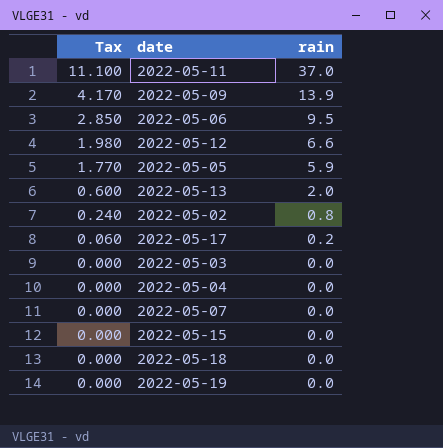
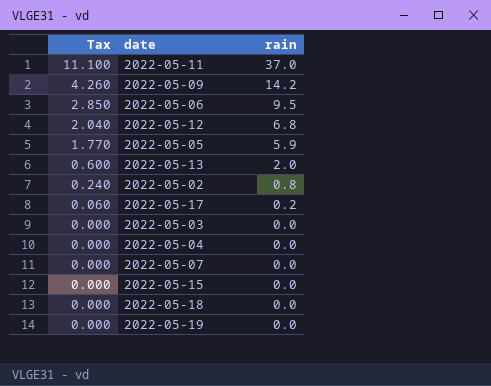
2022-05-09 | Tax: 4.170 -> 4.260
2022-05-09 | rain: 13.9 -> 14.2
2022-05-12 | Tax: 1.980 -> 2.040
2022-05-12 | rain: 6.6 -> 6.8

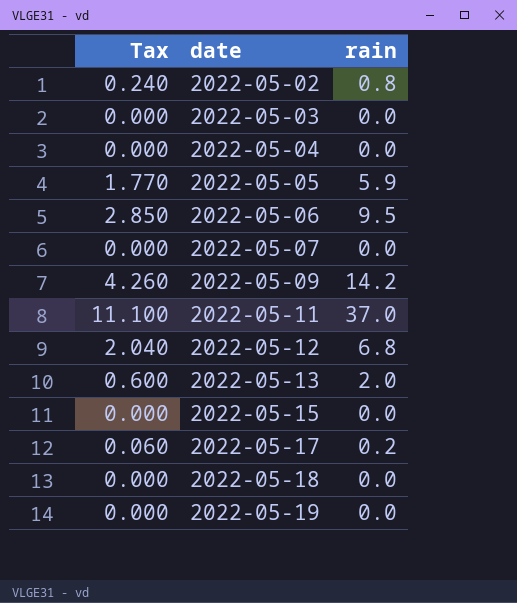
row order: Tax descending -> date ascending

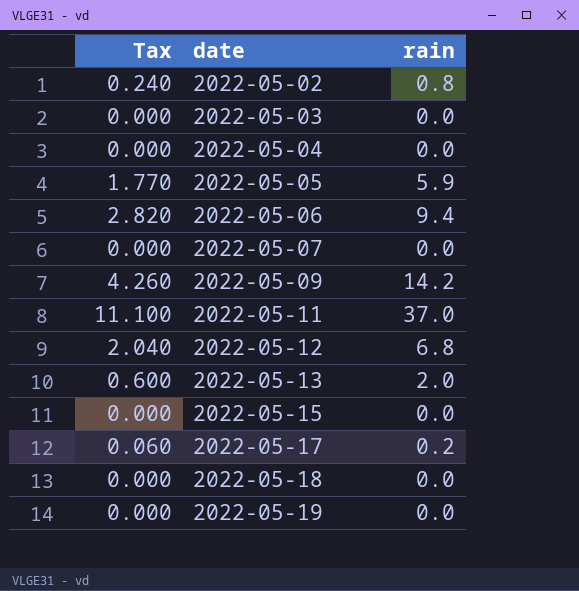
2022-05-06 | Tax: 2.850 -> 2.820
2022-05-06 | rain: 9.5 -> 9.4

